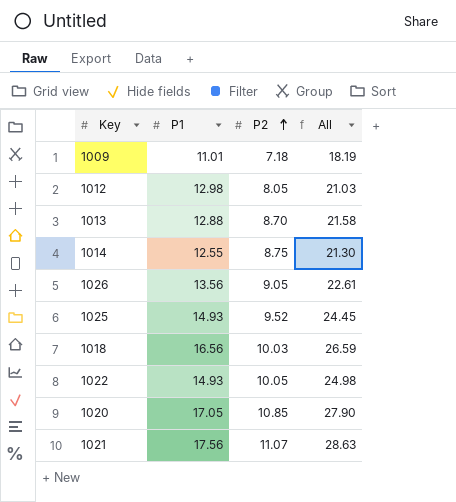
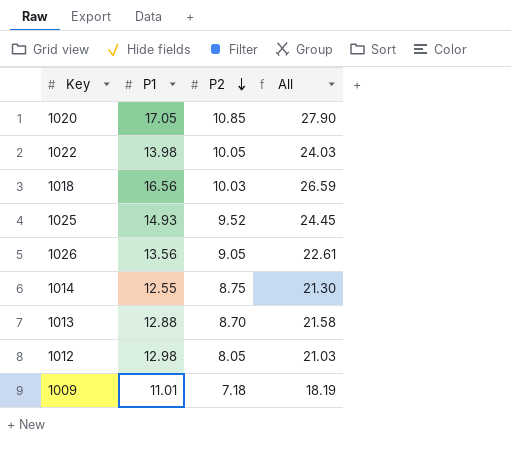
row order: P2 ascending -> P2 descending
row 1021: 17.56 | 11.07 | 28.63 -> none
1022 | P1: 14.93 -> 13.98
1022 | All: 24.98 -> 24.03

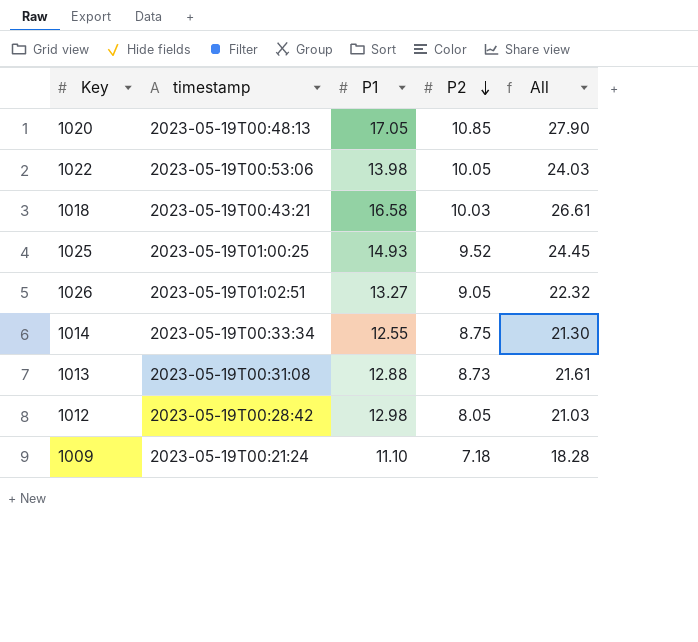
column timestamp | position: none -> 2
1018 | P1: 16.56 -> 16.58
1018 | All: 26.59 -> 26.61
1026 | P1: 13.56 -> 13.27
1026 | All: 22.61 -> 22.32
1013 | P2: 8.70 -> 8.73
1013 | All: 21.58 -> 21.61
1009 | P1: 11.01 -> 11.10
1009 | All: 18.19 -> 18.28

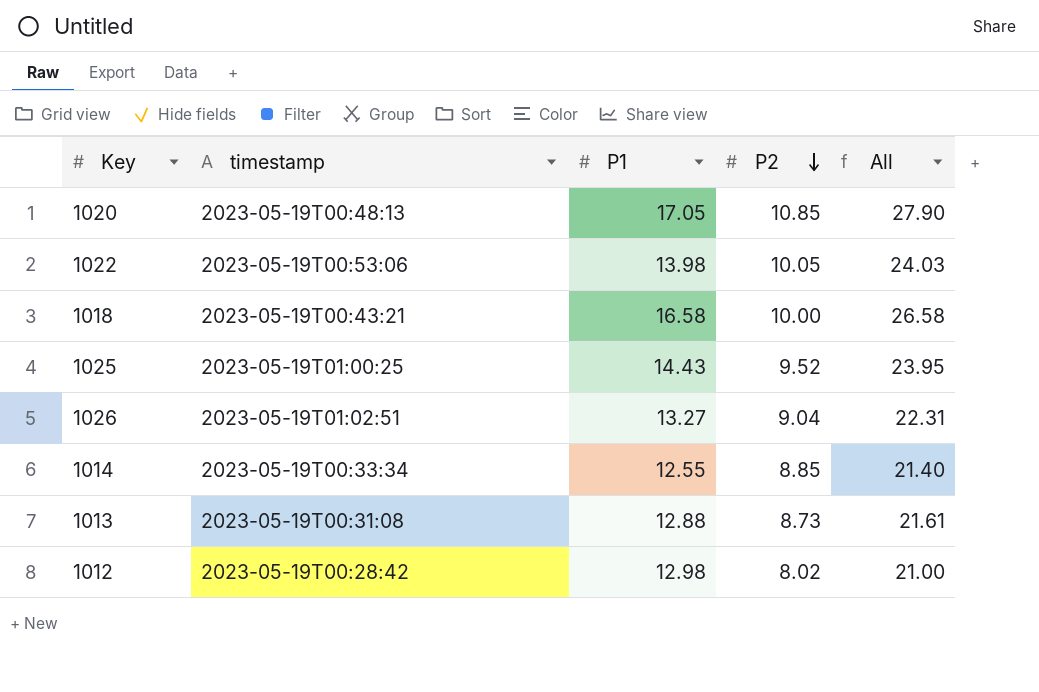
row 1009: 2023-05-19T00:21:24 | 11.10 | 7.18 | 18.28 -> none
1018 | P2: 10.03 -> 10.00
1018 | All: 26.61 -> 26.58
1025 | P1: 14.93 -> 14.43
1025 | All: 24.45 -> 23.95
1026 | P2: 9.05 -> 9.04
1026 | All: 22.32 -> 22.31
1014 | P2: 8.75 -> 8.85
1014 | All: 21.30 -> 21.40
1012 | P2: 8.05 -> 8.02
1012 | All: 21.03 -> 21.00

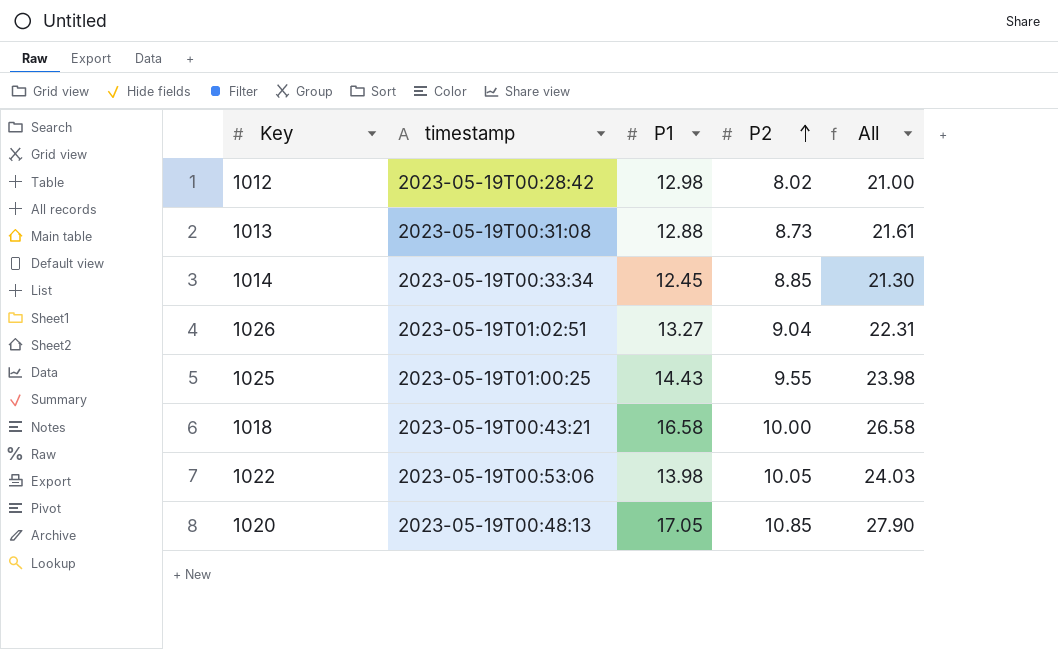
row order: P2 descending -> P2 ascending
1014 | P1: 12.55 -> 12.45
1014 | All: 21.40 -> 21.30
1025 | P2: 9.52 -> 9.55
1025 | All: 23.95 -> 23.98

